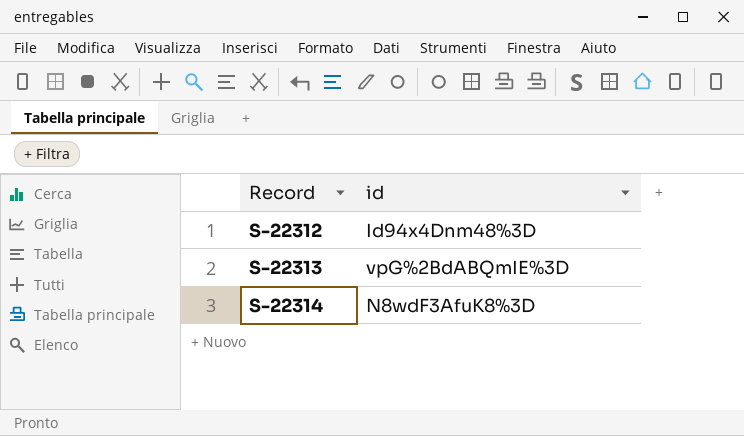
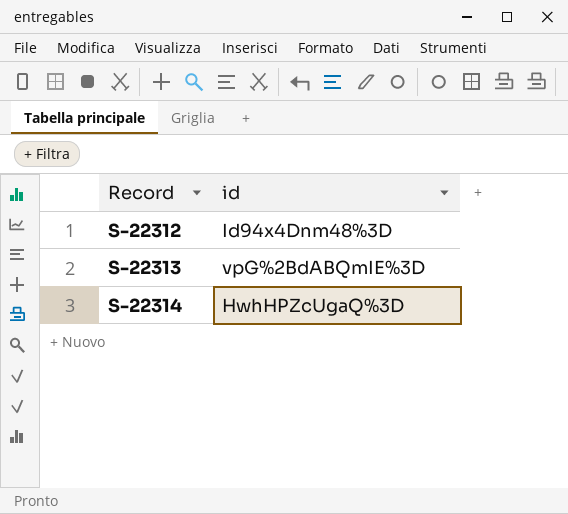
S-22314 | id: N8wdF3AfuK8%3D -> HwhHPZcUgaQ%3D

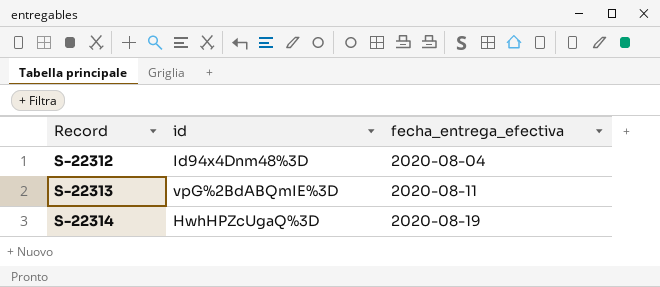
column fecha_entrega_efectiva | position: none -> 3

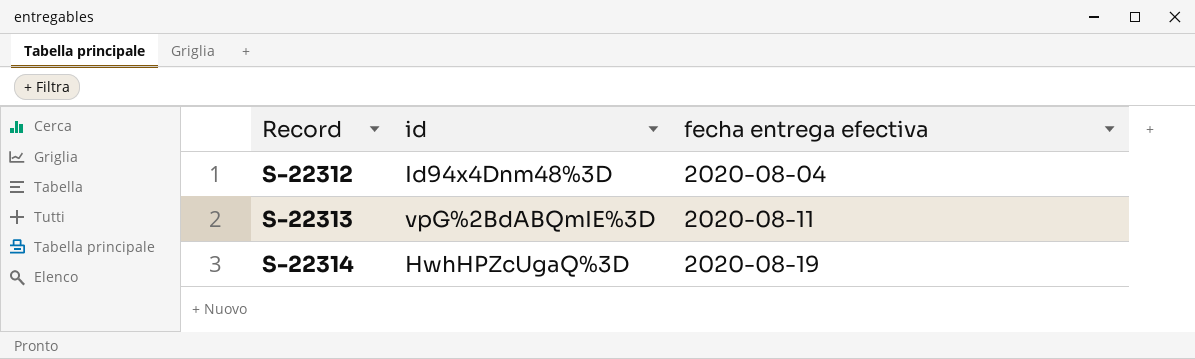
column name: fecha_entrega_efectiva -> fecha entrega efectiva

